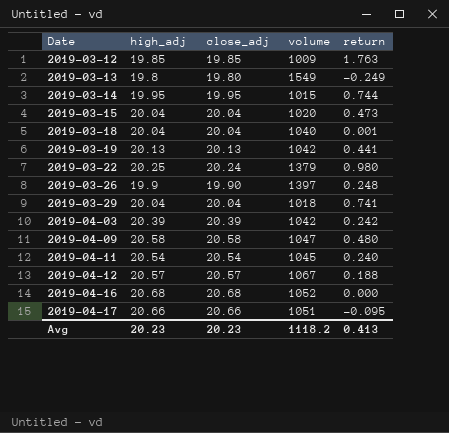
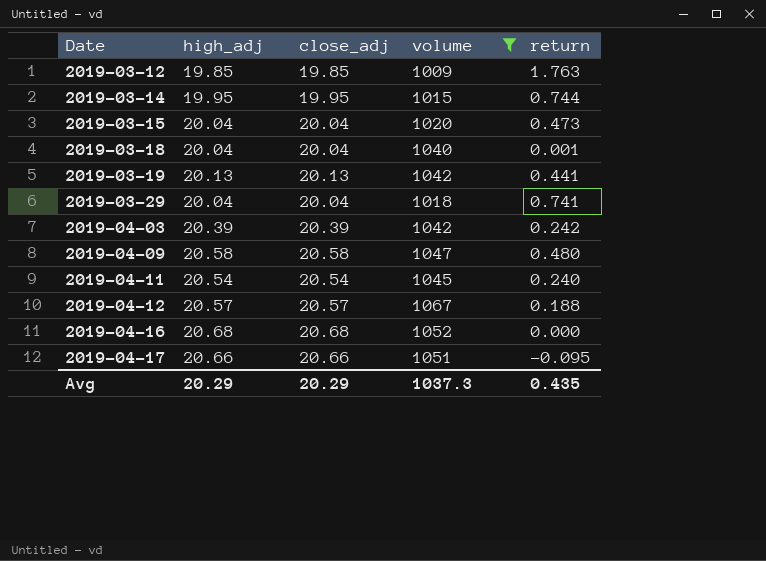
filter: none -> volume <= 1067
Avg | high_adj: 20.23 -> 20.29
Avg | close_adj: 20.23 -> 20.29
Avg | volume: 1118.2 -> 1037.3
Avg | return: 0.413 -> 0.435

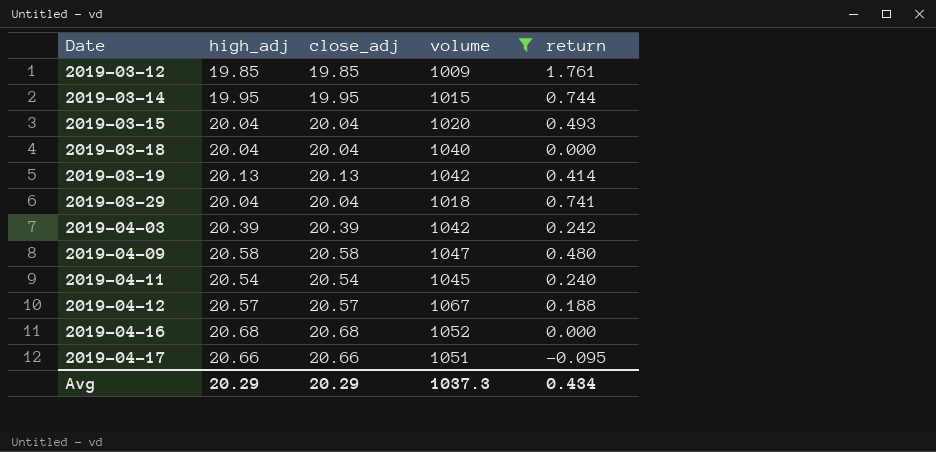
2019-03-12 | return: 1.763 -> 1.761
2019-03-15 | return: 0.473 -> 0.493
2019-03-18 | return: 0.001 -> 0.000
2019-03-19 | return: 0.441 -> 0.414
Avg | return: 0.435 -> 0.434

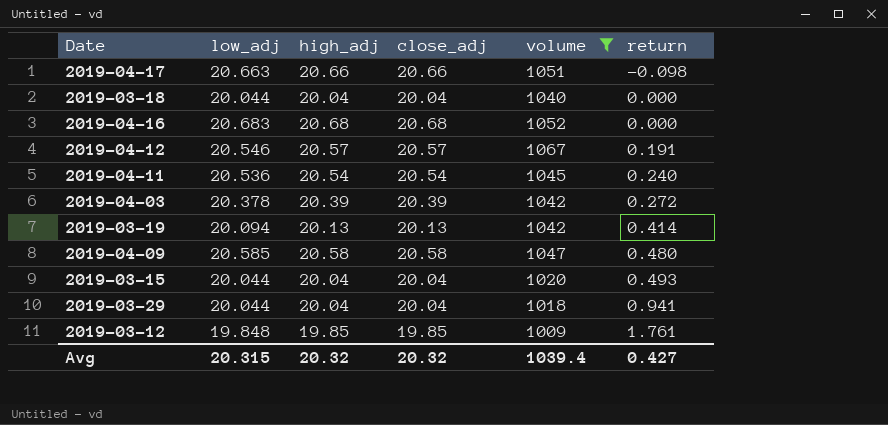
row order: Date ascending -> return ascending
column low_adj | position: none -> 2
row 2019-03-14: 19.95 | 19.95 | 1015 | 0.744 -> none
2019-04-17 | return: -0.095 -> -0.098
2019-04-12 | return: 0.188 -> 0.191
2019-04-03 | return: 0.242 -> 0.272
2019-03-29 | return: 0.741 -> 0.941
Avg | high_adj: 20.29 -> 20.32
Avg | close_adj: 20.29 -> 20.32
Avg | volume: 1037.3 -> 1039.4
Avg | return: 0.434 -> 0.427

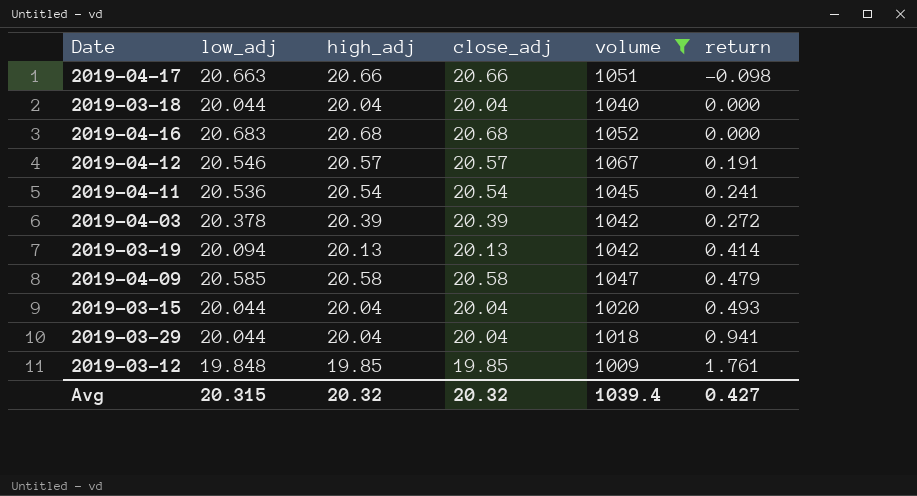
2019-04-11 | return: 0.240 -> 0.241
2019-04-09 | return: 0.480 -> 0.479

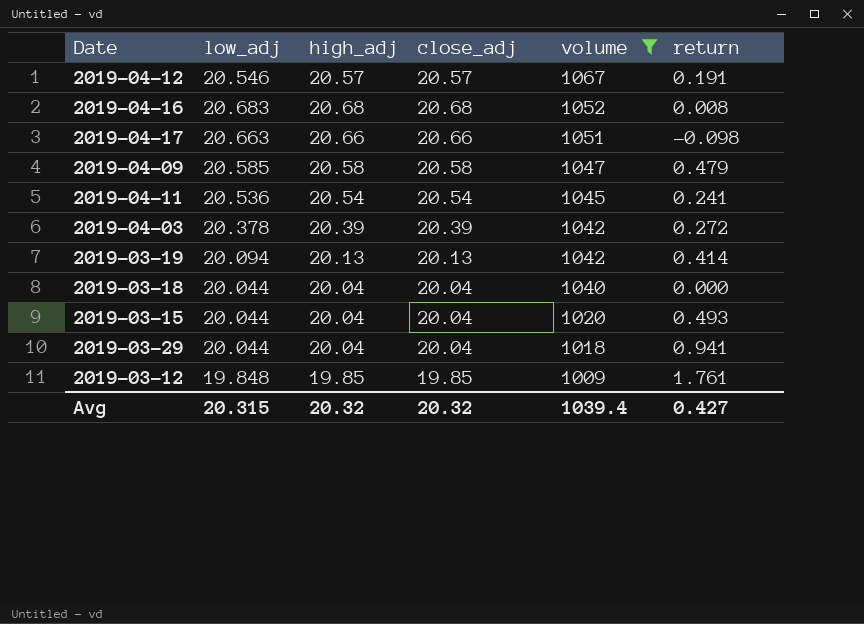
row order: return ascending -> volume descending
2019-04-16 | return: 0.000 -> 0.008

